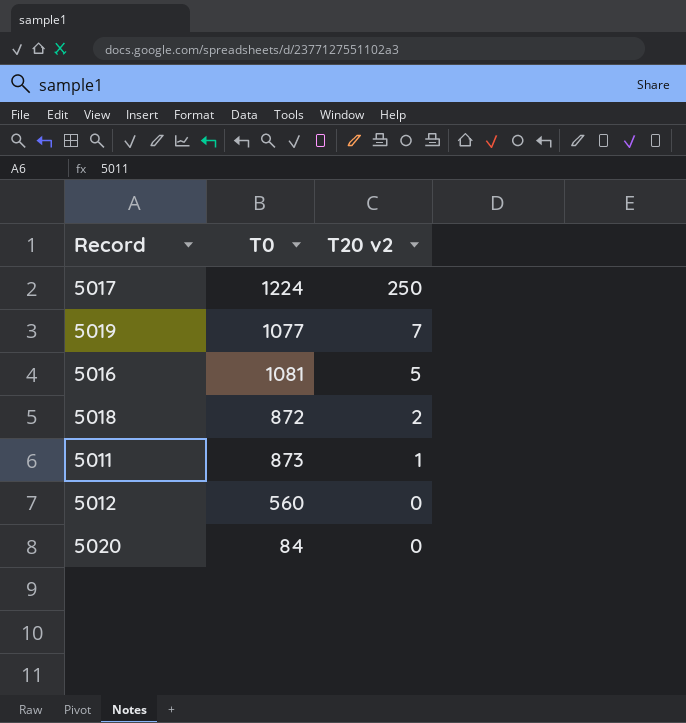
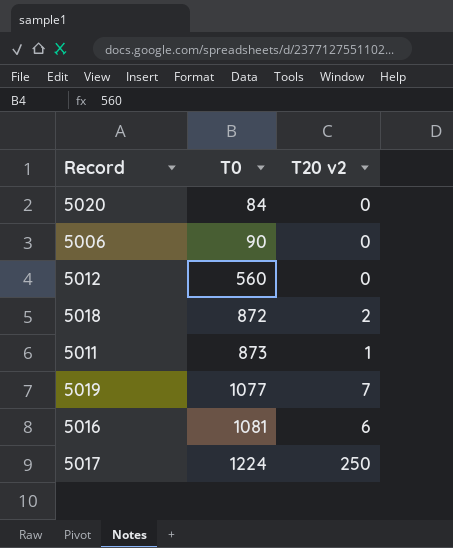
row order: T20 v2 descending -> T0 ascending
row 5006: none -> 90 | 0
5016 | T20 v2: 5 -> 6

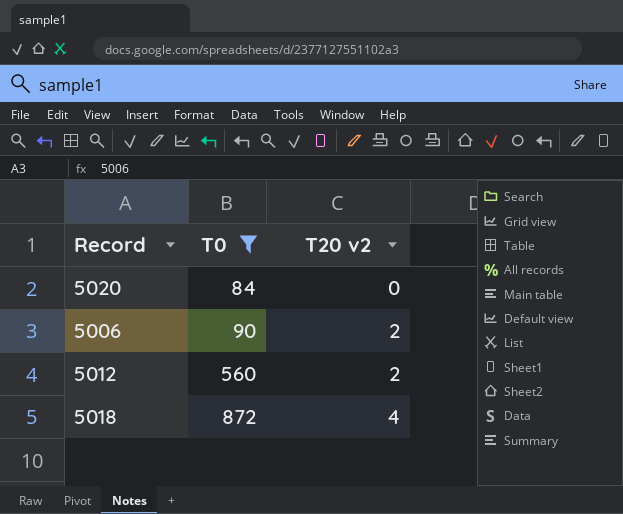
filter: none -> T0 <= 872
5006 | T20 v2: 0 -> 2
5012 | T20 v2: 0 -> 2
5018 | T20 v2: 2 -> 4

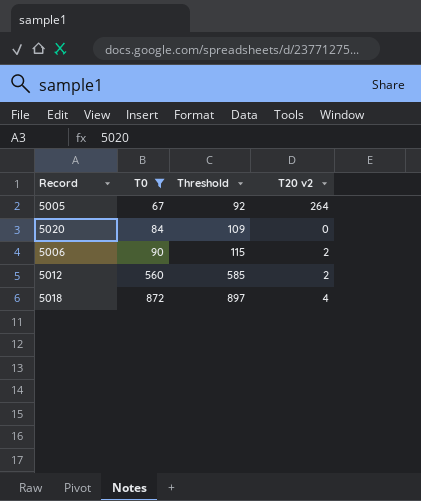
column Threshold | formula: none -> [T0] + 25
row 5005: none -> 67 | 92 | 264

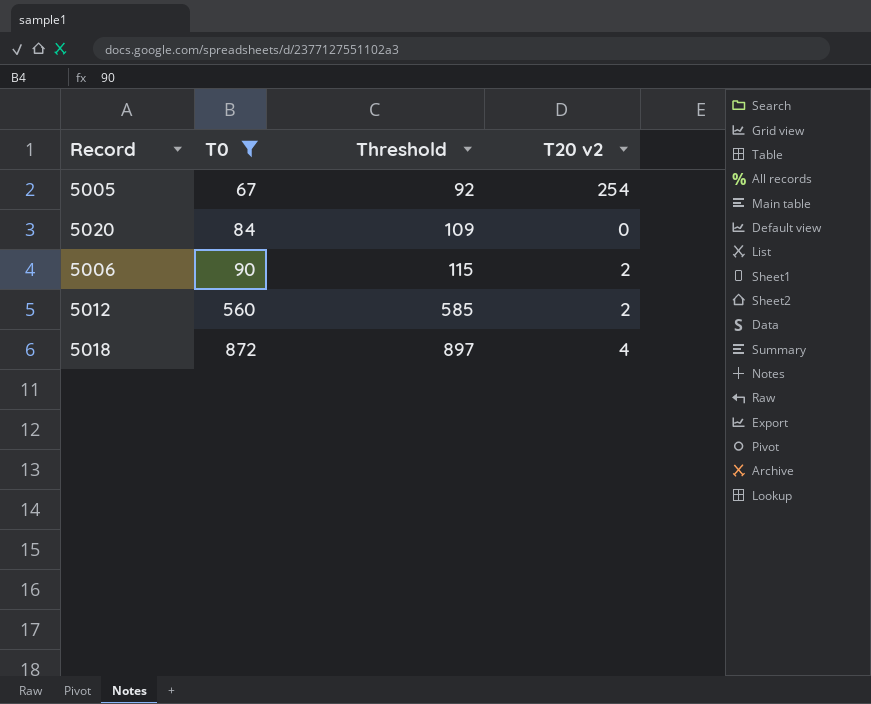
5005 | T20 v2: 264 -> 254

